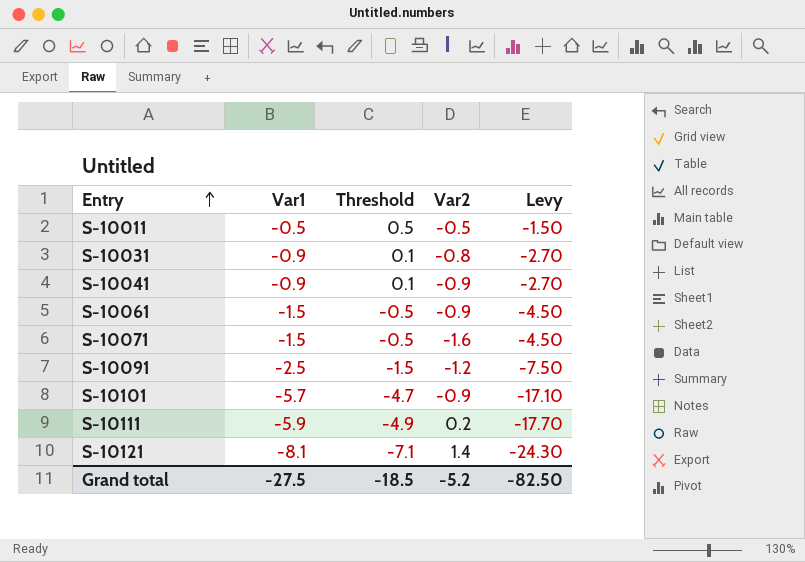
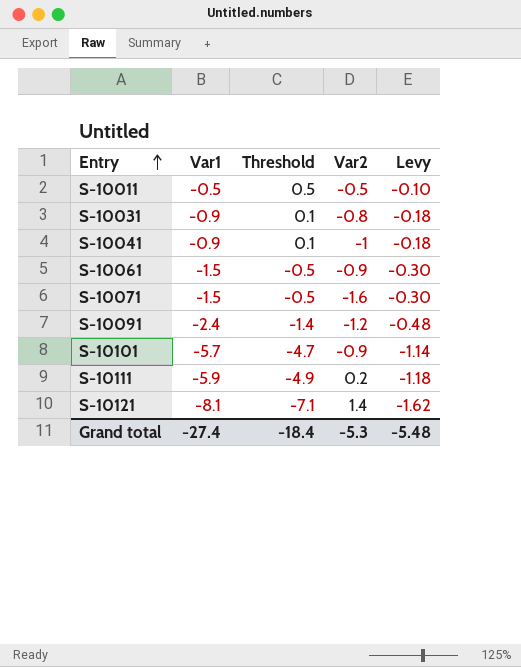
column Levy | formula: [Var1] * 3 -> [Var1] * 0.2
S-10041 | Var2: -0.9 -> -1
S-10091 | Var1: -2.5 -> -2.4
S-10091 | Threshold: -1.5 -> -1.4
Grand total | Var1: -27.5 -> -27.4
Grand total | Threshold: -18.5 -> -18.4
Grand total | Var2: -5.2 -> -5.3
Grand total | Levy: -82.50 -> -5.48

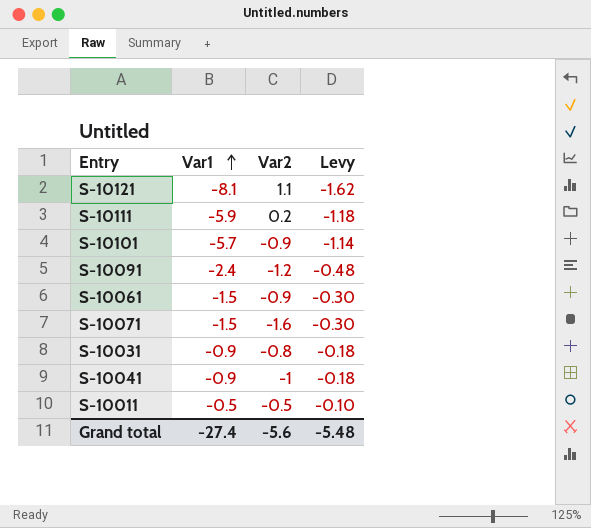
row order: Entry ascending -> Var1 ascending
column Threshold | formula: [Var1] + 1 -> none
S-10121 | Var2: 1.4 -> 1.1
Grand total | Var2: -5.3 -> -5.6

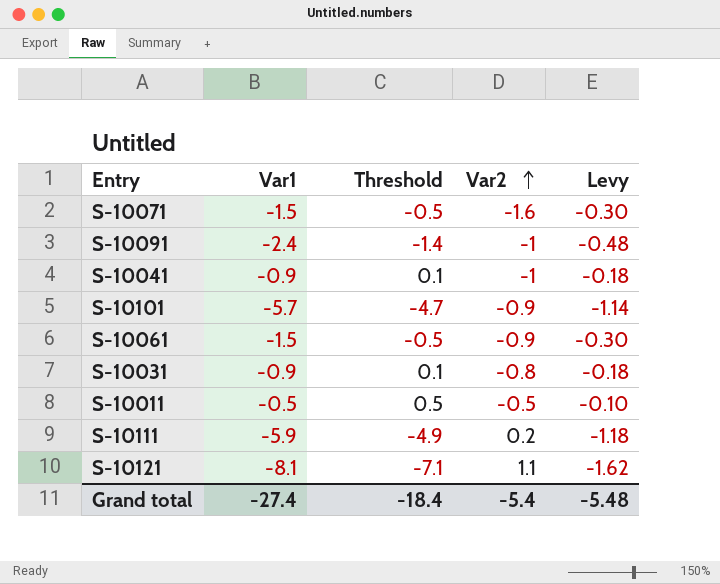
row order: Var1 ascending -> Var2 ascending
column Threshold | formula: none -> [Var1] + 1
S-10091 | Var2: -1.2 -> -1
Grand total | Var2: -5.6 -> -5.4

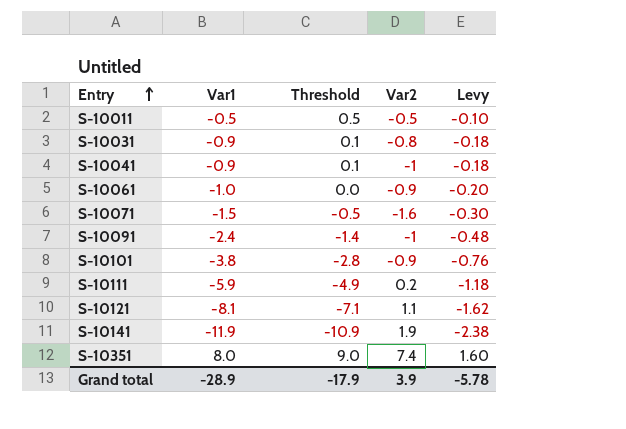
row order: Var2 ascending -> Entry ascending
S-10061 | Var1: -1.5 -> -1.0
S-10061 | Threshold: -0.5 -> 0.0
S-10061 | Levy: -0.30 -> -0.20
S-10101 | Var1: -5.7 -> -3.8
S-10101 | Threshold: -4.7 -> -2.8
S-10101 | Levy: -1.14 -> -0.76
row S-10141: none -> -11.9 | -10.9 | 1.9 | -2.38
row S-10351: none -> 8.0 | 9.0 | 7.4 | 1.60
Grand total | Var1: -27.4 -> -28.9
Grand total | Threshold: -18.4 -> -17.9
Grand total | Var2: -5.4 -> 3.9
Grand total | Levy: -5.48 -> -5.78

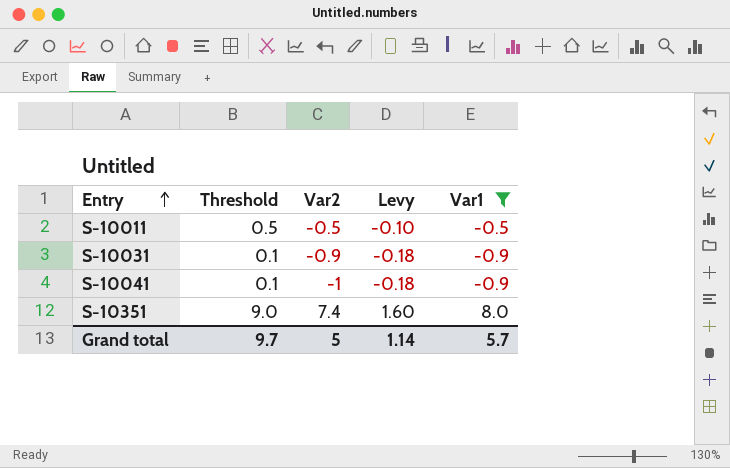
filter: none -> Var1 >= -0.9
column Var1 | position: 2 -> 5
S-10031 | Var2: -0.8 -> -0.9
Grand total | Threshold: -17.9 -> 9.7
Grand total | Var2: 3.9 -> 5
Grand total | Levy: -5.78 -> 1.14
Grand total | Var1: -28.9 -> 5.7

